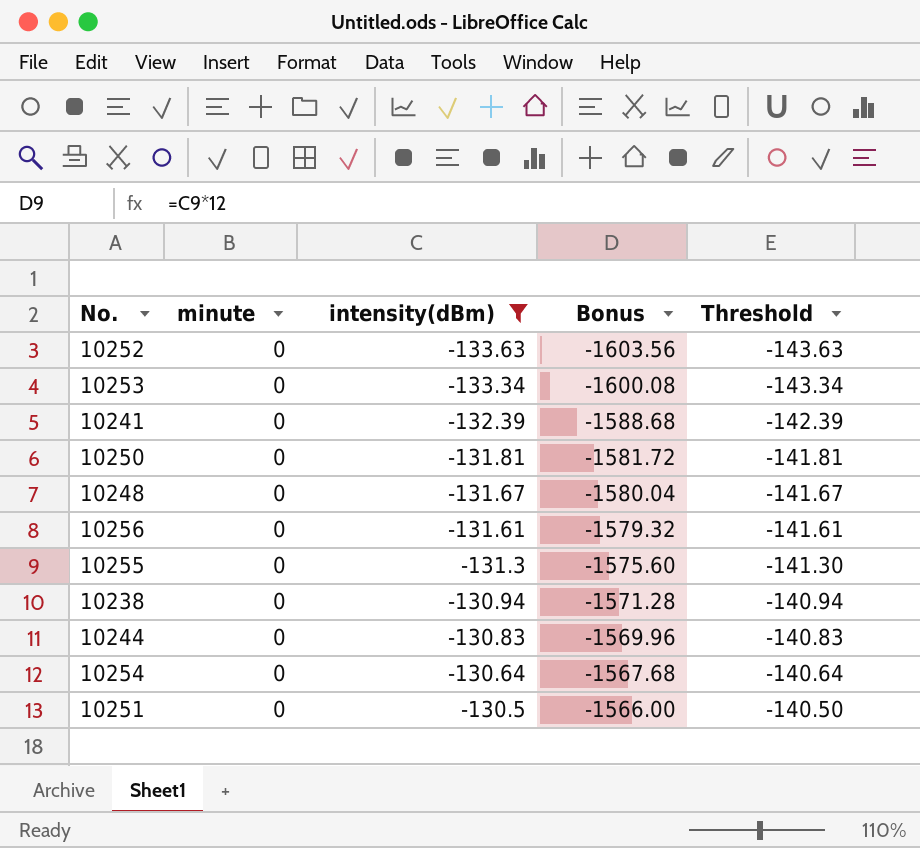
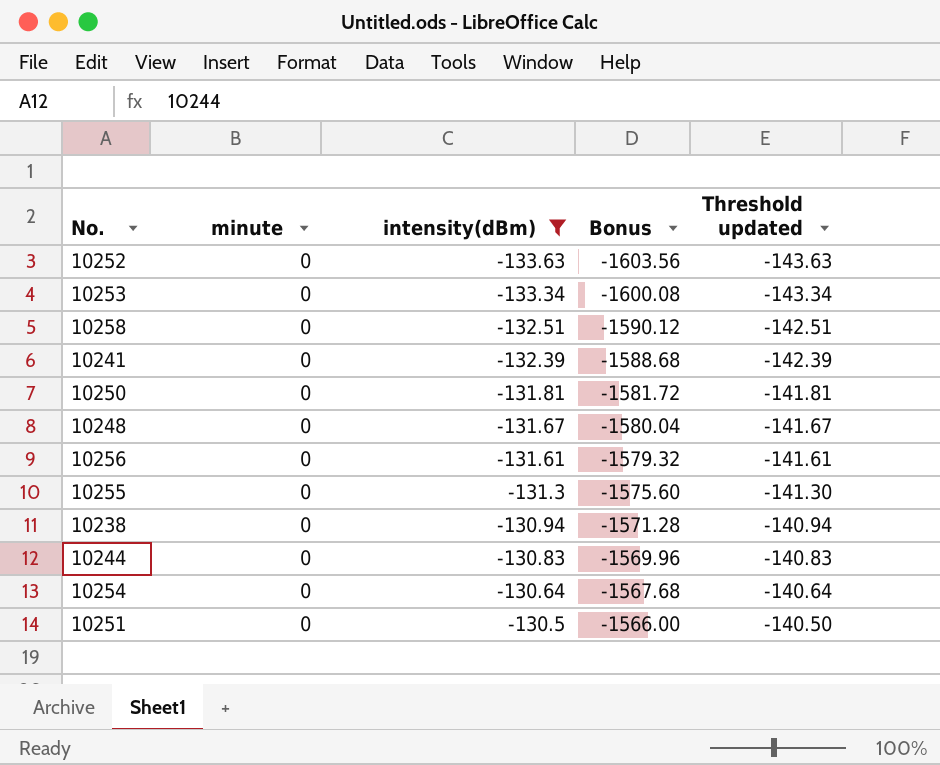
column name: Threshold -> Threshold updated
row 10258: none -> 0 | -132.51 | -1590.12 | -142.51

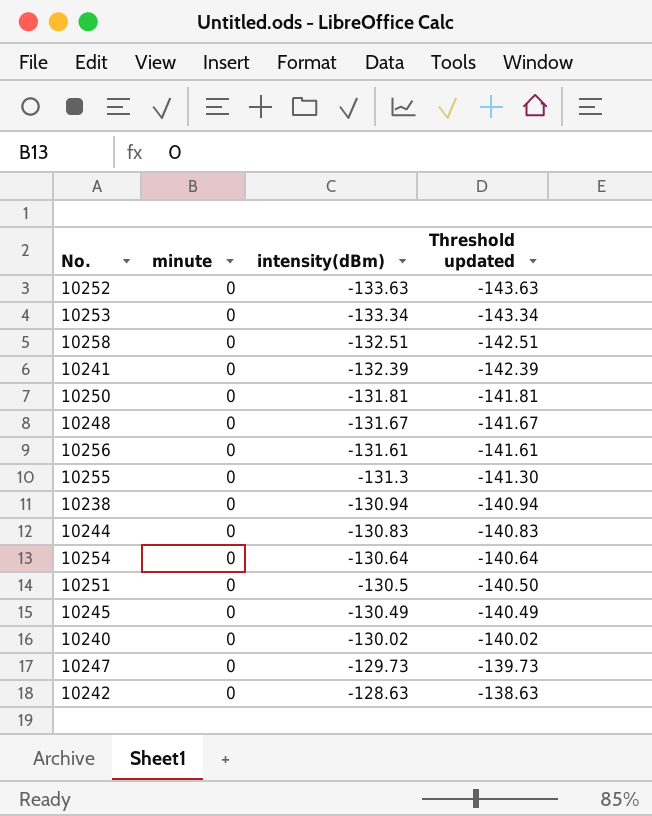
filter: intensity(dBm) <= -130.5 -> none
column Bonus | formula: [intensity(dBm)] * 12 -> none

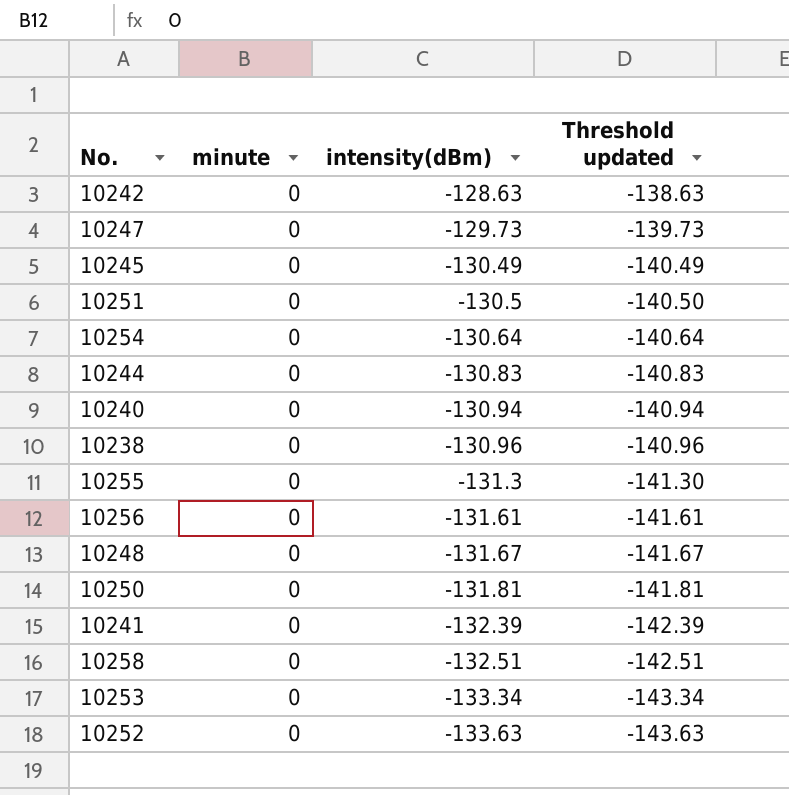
row order: intensity(dBm) ascending -> intensity(dBm) descending
10240 | intensity(dBm): -130.02 -> -130.94
10240 | Threshold updated: -140.02 -> -140.94
10238 | intensity(dBm): -130.94 -> -130.96
10238 | Threshold updated: -140.94 -> -140.96

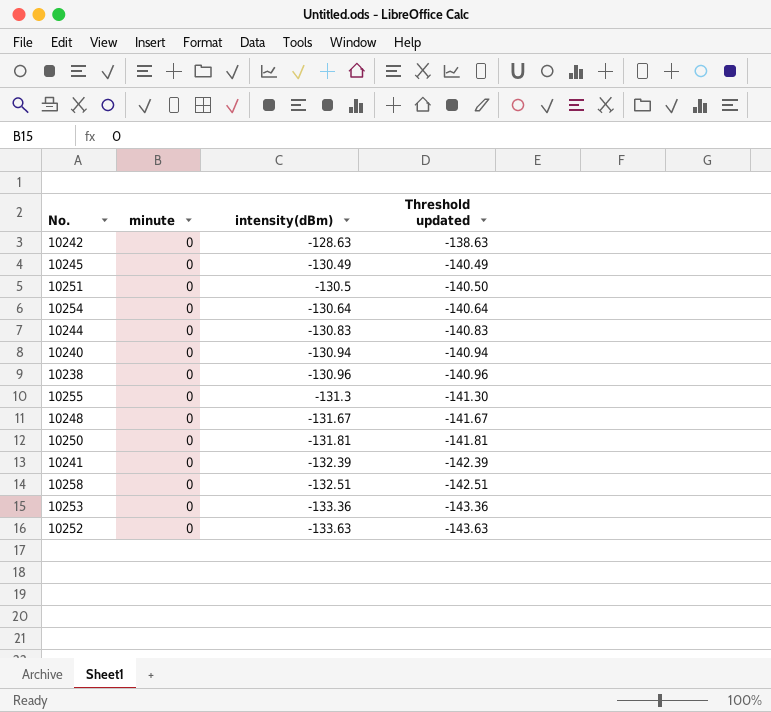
row 10247: 0 | -129.73 | -139.73 -> none
row 10256: 0 | -131.61 | -141.61 -> none
10253 | intensity(dBm): -133.34 -> -133.36
10253 | Threshold updated: -143.34 -> -143.36

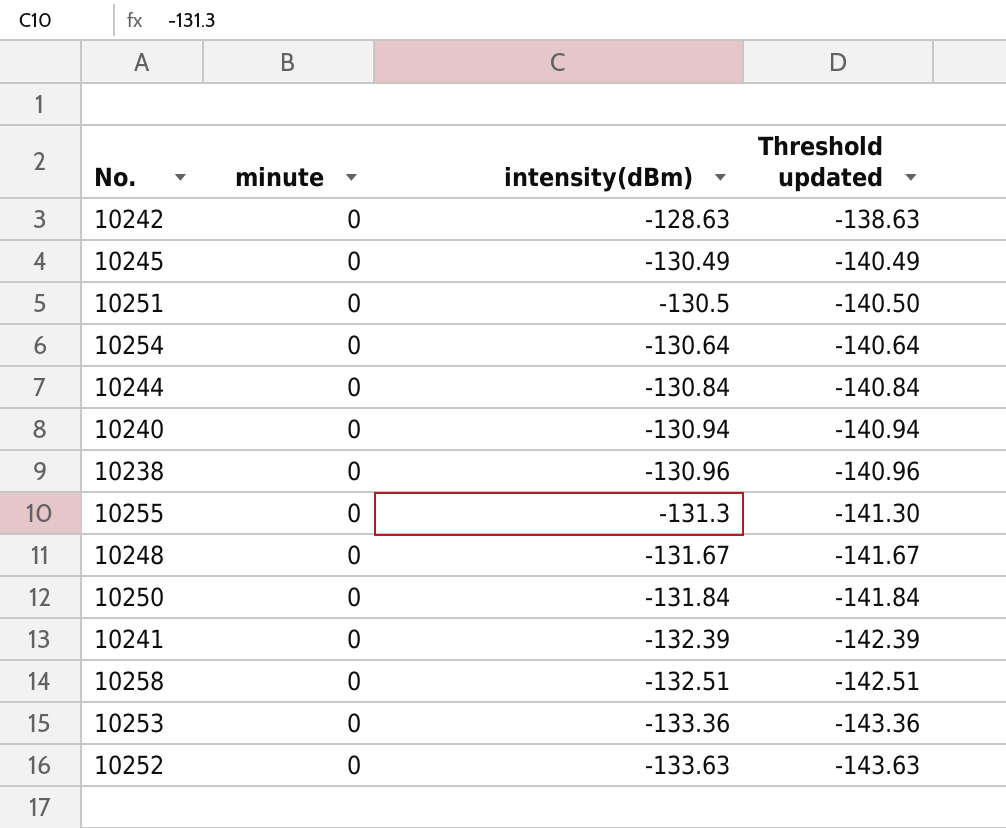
10244 | intensity(dBm): -130.83 -> -130.84
10244 | Threshold updated: -140.83 -> -140.84
10250 | intensity(dBm): -131.81 -> -131.84
10250 | Threshold updated: -141.81 -> -141.84

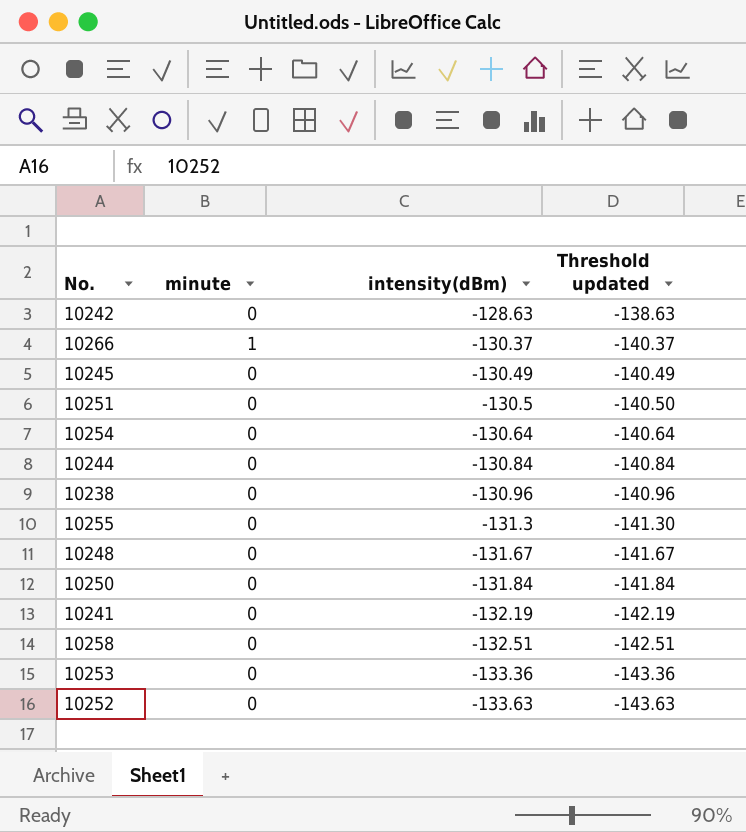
row 10240: 0 | -130.94 | -140.94 -> none
row 10266: none -> 1 | -130.37 | -140.37
10241 | intensity(dBm): -132.39 -> -132.19
10241 | Threshold updated: -142.39 -> -142.19

